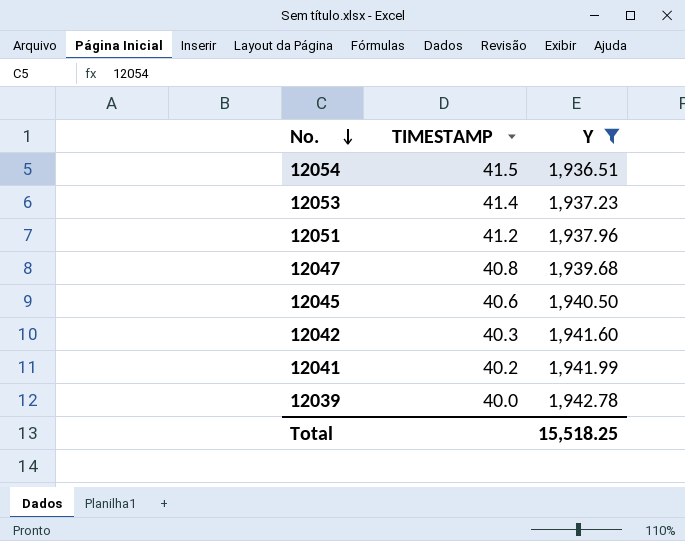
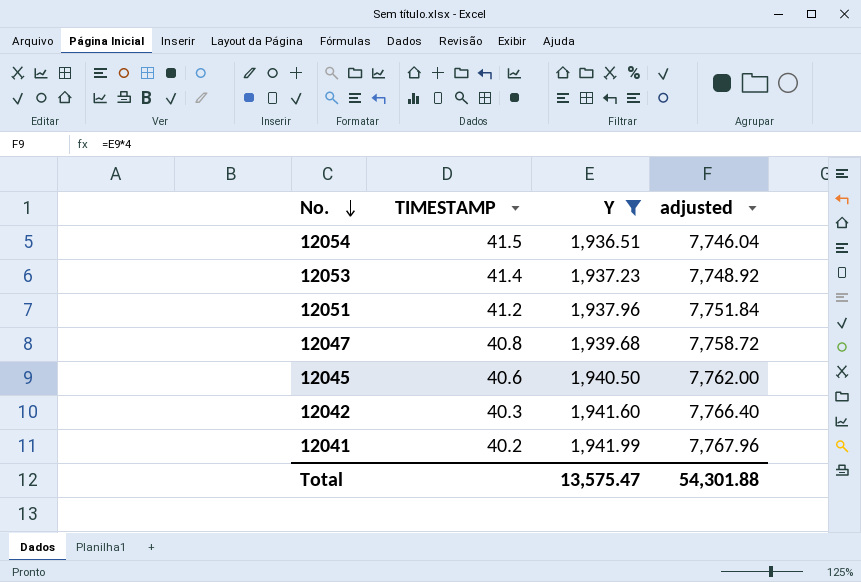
column adjusted | formula: none -> [Y] * 4
row 12039: 40.0 | 1,942.78 -> none
Total | Y: 15,518.25 -> 13,575.47

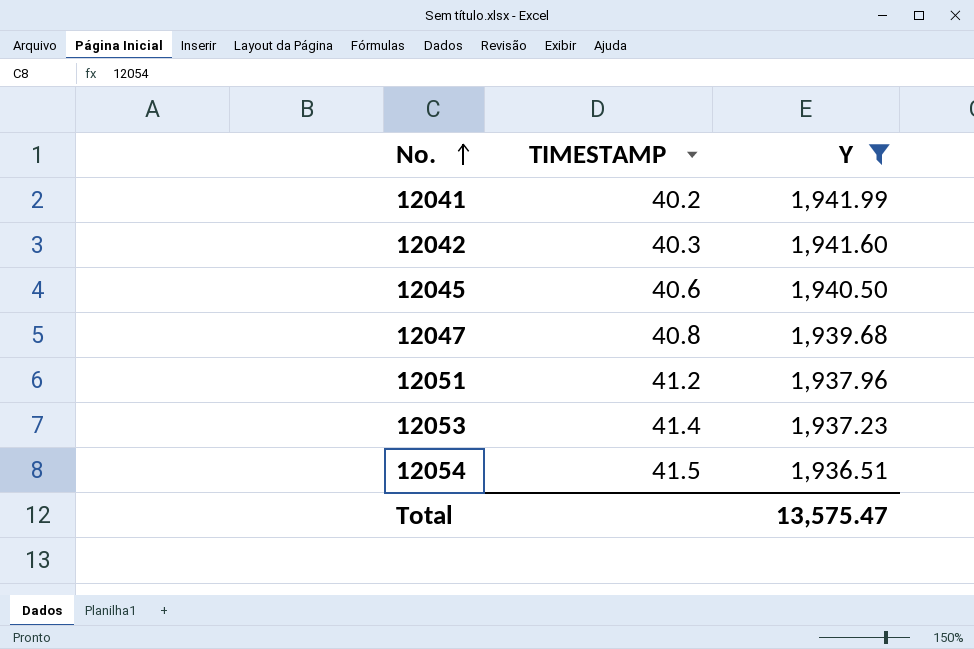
row order: No. descending -> No. ascending
column adjusted | formula: [Y] * 4 -> none

